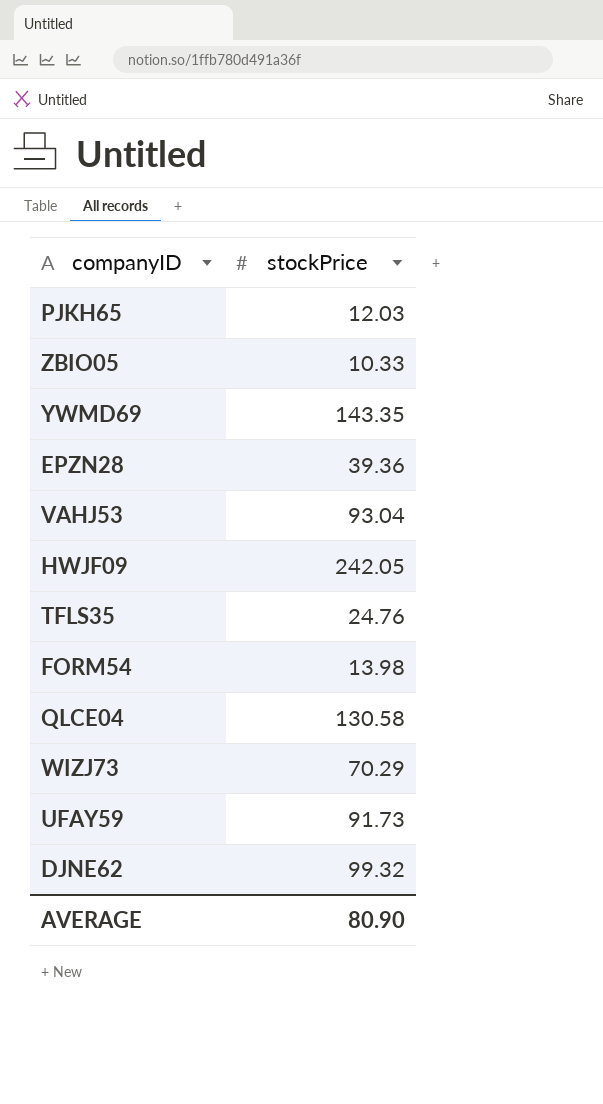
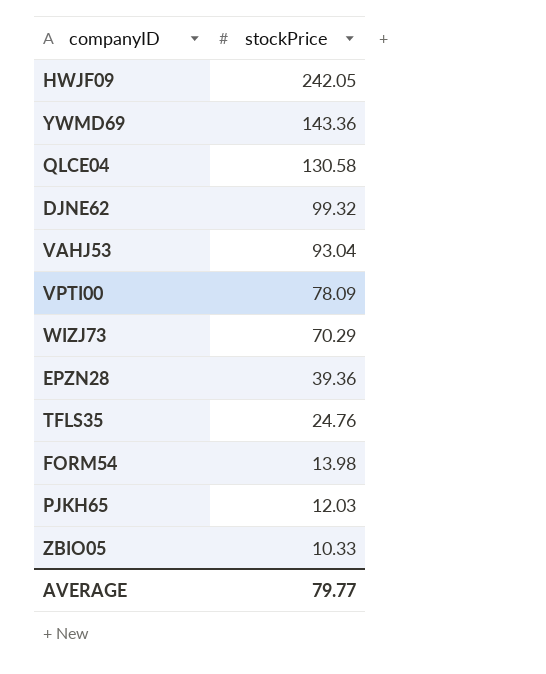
row order: none -> stockPrice descending
row UFAY59: 91.73 -> none
YWMD69 | stockPrice: 143.35 -> 143.36
row VPTI00: none -> 78.09
AVERAGE | stockPrice: 80.90 -> 79.77

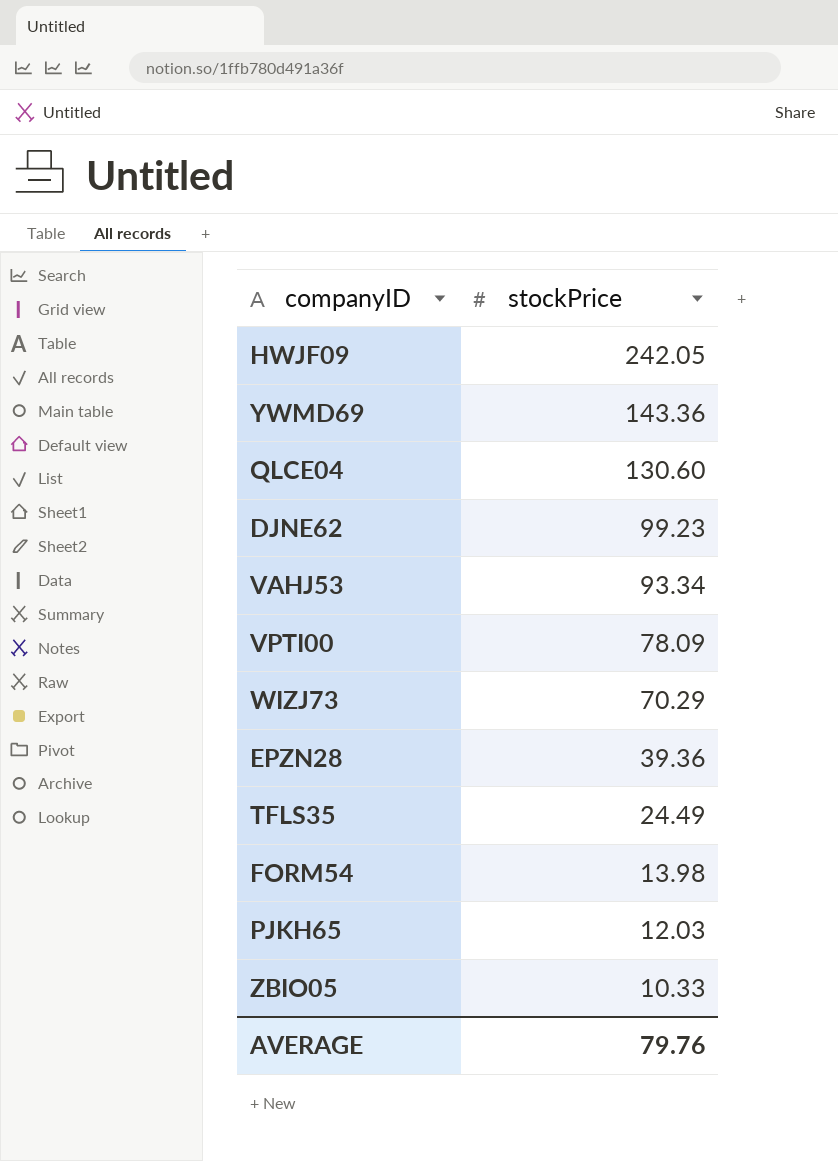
QLCE04 | stockPrice: 130.58 -> 130.60
DJNE62 | stockPrice: 99.32 -> 99.23
VAHJ53 | stockPrice: 93.04 -> 93.34
TFLS35 | stockPrice: 24.76 -> 24.49
AVERAGE | stockPrice: 79.77 -> 79.76

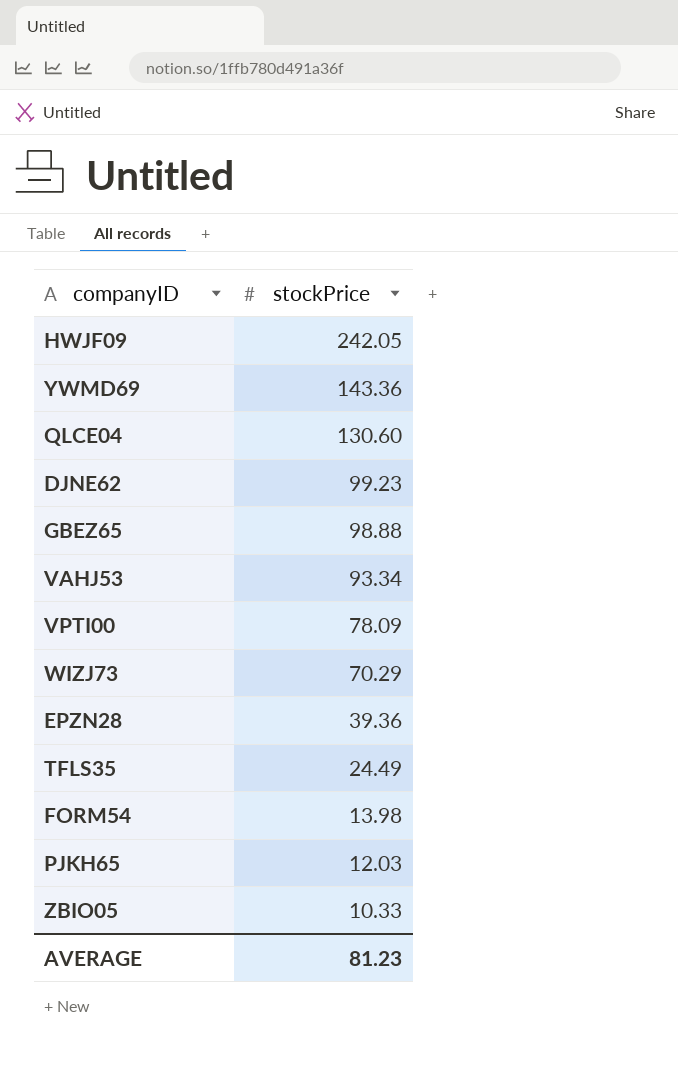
row GBEZ65: none -> 98.88
AVERAGE | stockPrice: 79.76 -> 81.23

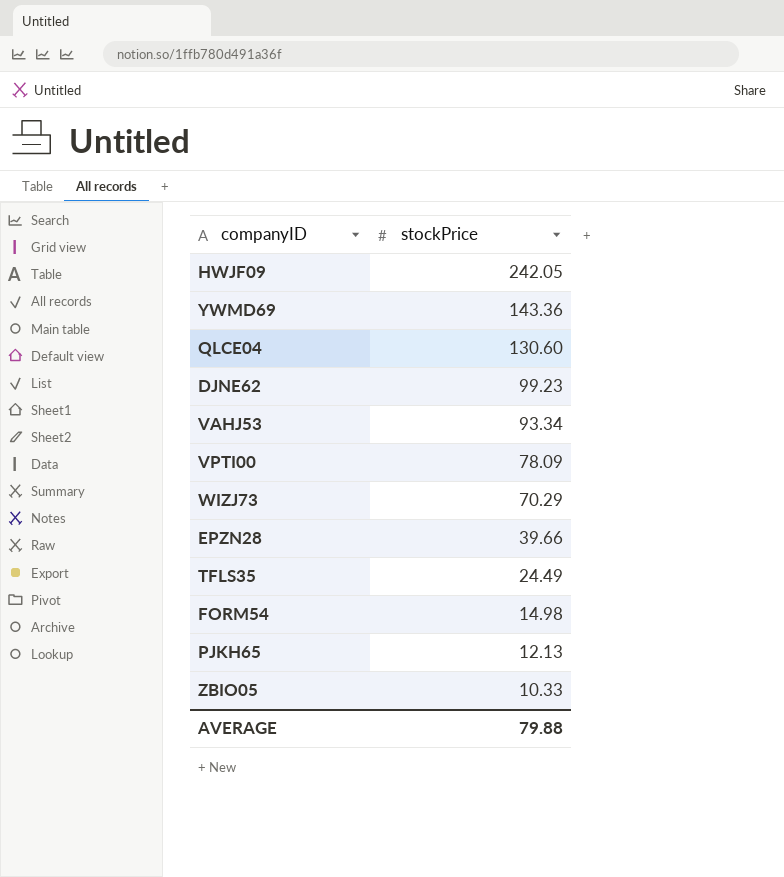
row GBEZ65: 98.88 -> none
EPZN28 | stockPrice: 39.36 -> 39.66
FORM54 | stockPrice: 13.98 -> 14.98
PJKH65 | stockPrice: 12.03 -> 12.13
AVERAGE | stockPrice: 81.23 -> 79.88

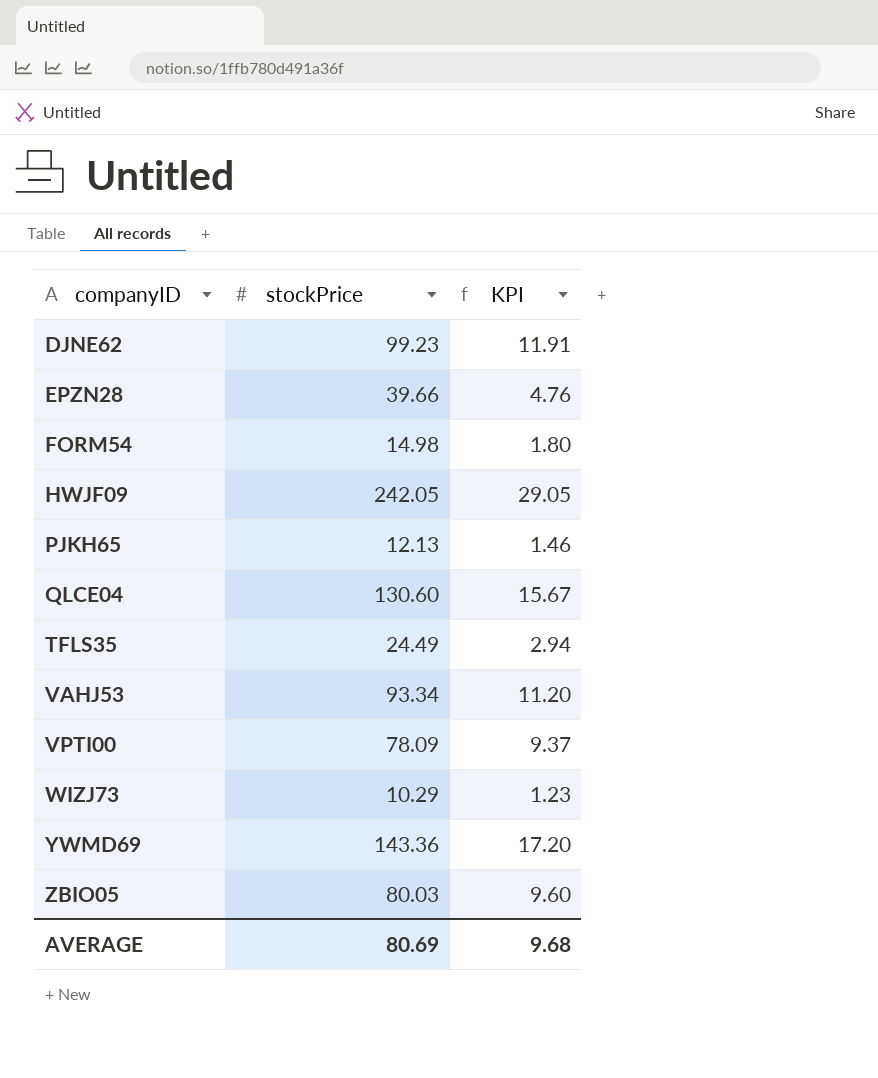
row order: stockPrice descending -> companyID ascending
column KPI | formula: none -> [stockPrice] * 0.12
WIZJ73 | stockPrice: 70.29 -> 10.29
ZBIO05 | stockPrice: 10.33 -> 80.03
AVERAGE | stockPrice: 79.88 -> 80.69

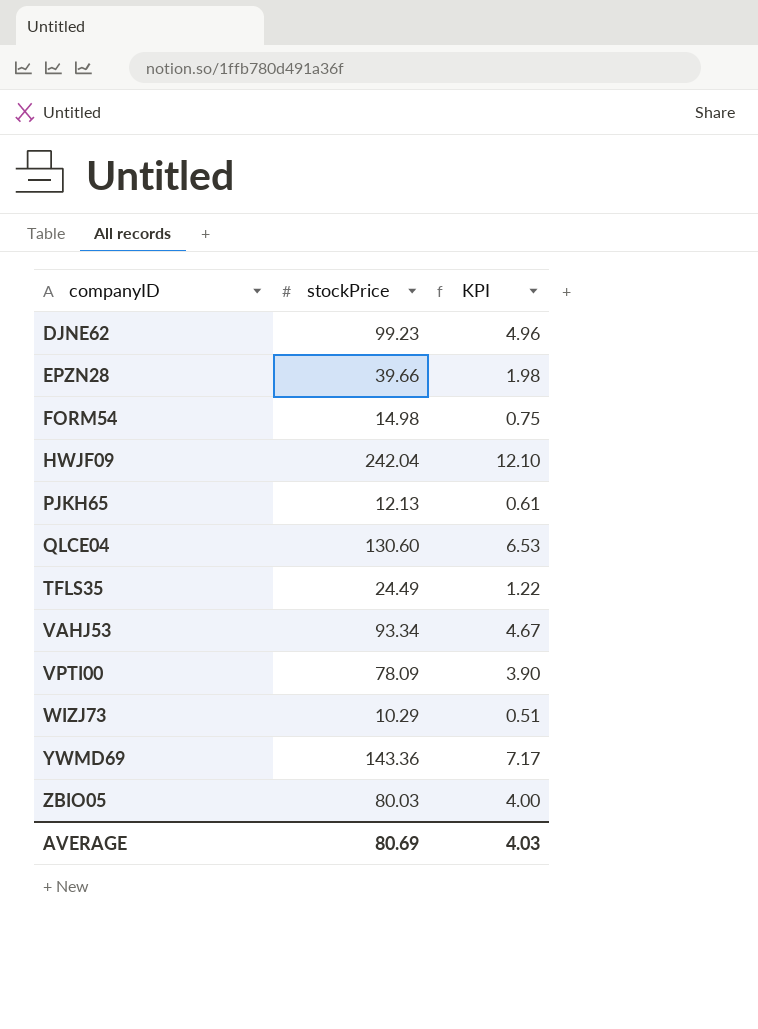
column KPI | formula: [stockPrice] * 0.12 -> [stockPrice] * 0.05
HWJF09 | stockPrice: 242.05 -> 242.04
AVERAGE | KPI: 9.68 -> 4.03

